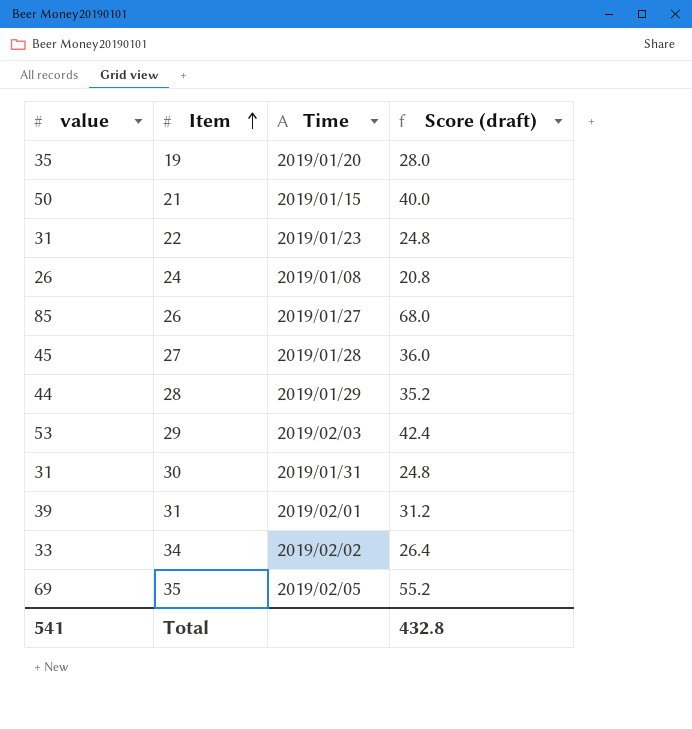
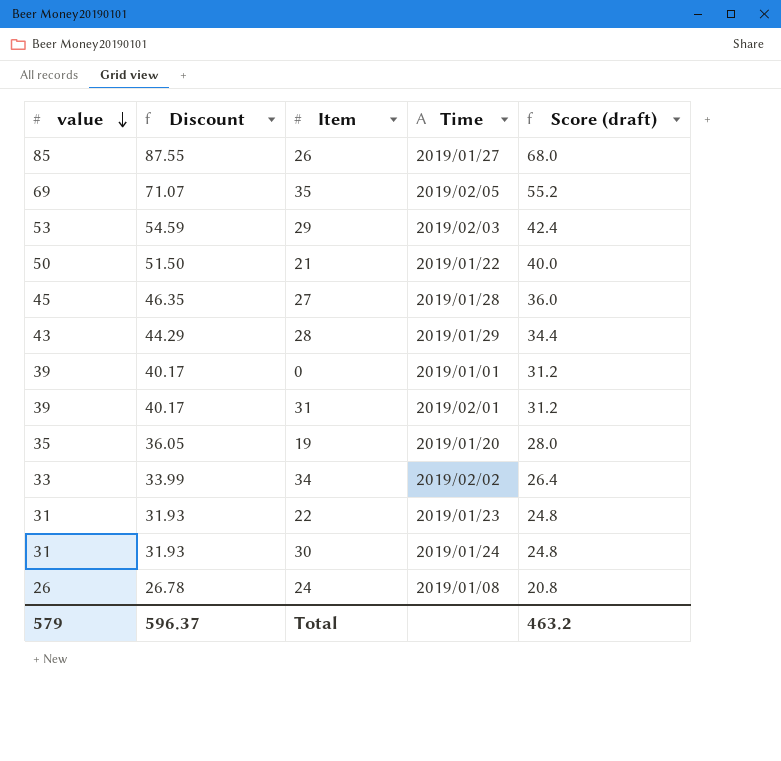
row order: Item ascending -> value descending
column Discount | formula: none -> [value] * 1.03
21 | Time: 2019/01/15 -> 2019/01/22
28 | value: 44 -> 43
28 | Score (draft): 35.2 -> 34.4
row 0: none -> 39 | 40.17 | 2019/01/01 | 31.2
30 | Time: 2019/01/31 -> 2019/01/24
Total | value: 541 -> 579
Total | Score (draft): 432.8 -> 463.2

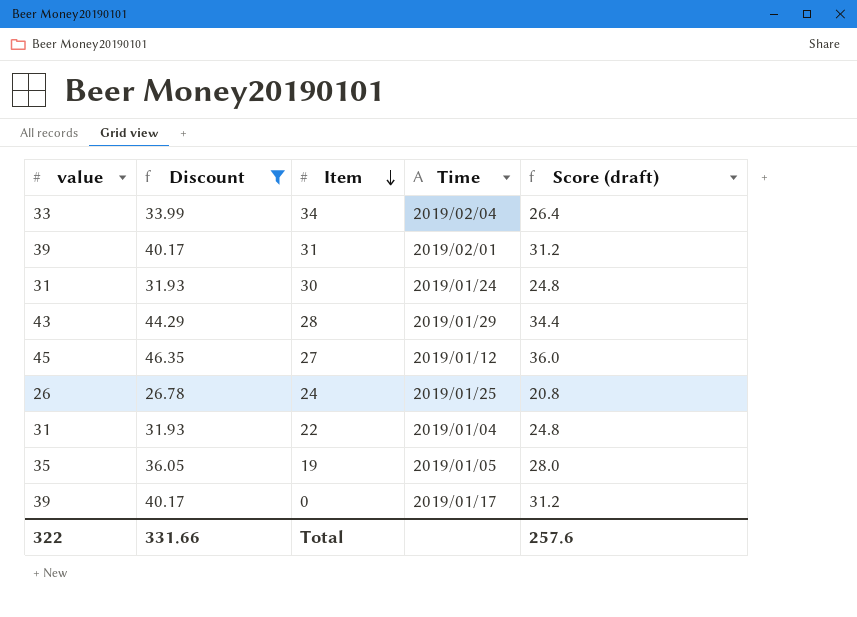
filter: none -> Discount <= 46.35
row order: value descending -> Item descending
34 | Time: 2019/02/02 -> 2019/02/04
27 | Time: 2019/01/28 -> 2019/01/12
24 | Time: 2019/01/08 -> 2019/01/25
22 | Time: 2019/01/23 -> 2019/01/04
19 | Time: 2019/01/20 -> 2019/01/05
0 | Time: 2019/01/01 -> 2019/01/17
Total | value: 579 -> 322
Total | Discount: 596.37 -> 331.66
Total | Score (draft): 463.2 -> 257.6

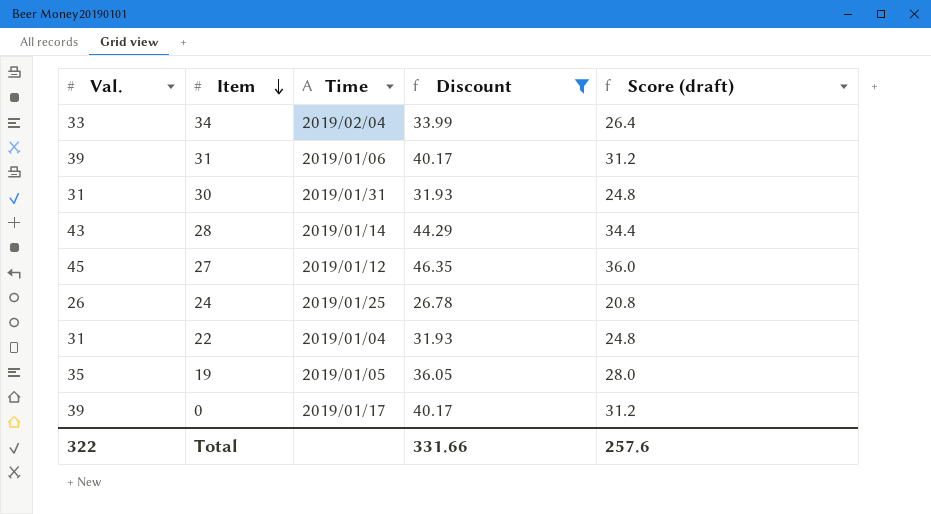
column name: value -> Val.
column Discount | position: 2 -> 4
31 | Time: 2019/02/01 -> 2019/01/06
30 | Time: 2019/01/24 -> 2019/01/31
28 | Time: 2019/01/29 -> 2019/01/14

